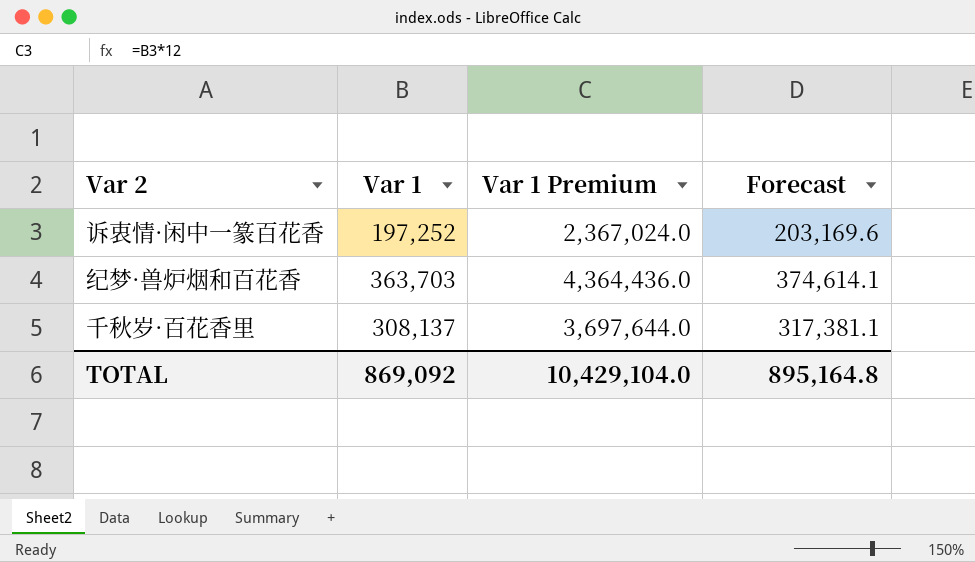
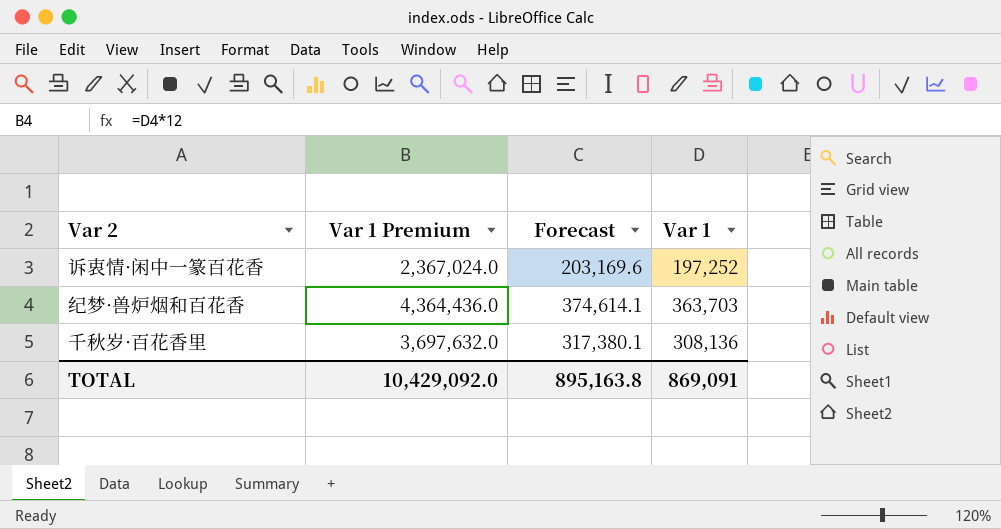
column Var 1 | position: 2 -> 4
千秋岁·百花香里 | Var 1 Premium: 3,697,644.0 -> 3,697,632.0
千秋岁·百花香里 | Forecast: 317,381.1 -> 317,380.1
千秋岁·百花香里 | Var 1: 308,137 -> 308,136
TOTAL | Var 1 Premium: 10,429,104.0 -> 10,429,092.0
TOTAL | Forecast: 895,164.8 -> 895,163.8
TOTAL | Var 1: 869,092 -> 869,091

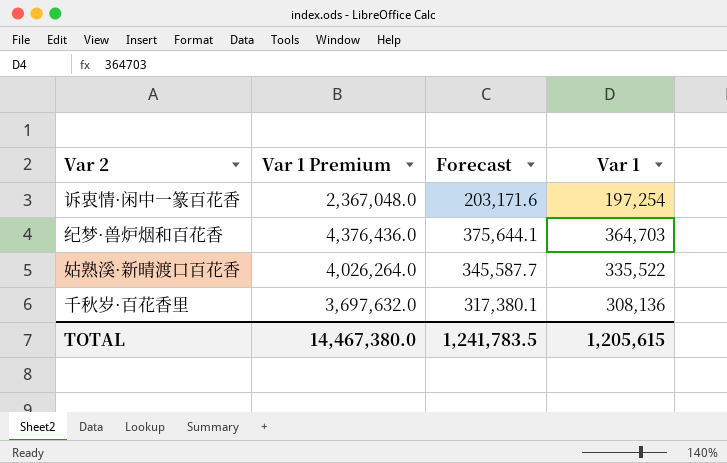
诉衷情·闲中一篆百花香 | Var 1 Premium: 2,367,024.0 -> 2,367,048.0
诉衷情·闲中一篆百花香 | Forecast: 203,169.6 -> 203,171.6
诉衷情·闲中一篆百花香 | Var 1: 197,252 -> 197,254
纪梦·兽炉烟和百花香 | Var 1 Premium: 4,364,436.0 -> 4,376,436.0
纪梦·兽炉烟和百花香 | Forecast: 374,614.1 -> 375,644.1
纪梦·兽炉烟和百花香 | Var 1: 363,703 -> 364,703
row 姑熟溪·新晴渡口百花香: none -> 4,026,264.0 | 345,587.7 | 335,522
TOTAL | Var 1 Premium: 10,429,092.0 -> 14,467,380.0
TOTAL | Forecast: 895,163.8 -> 1,241,783.5
TOTAL | Var 1: 869,091 -> 1,205,615

